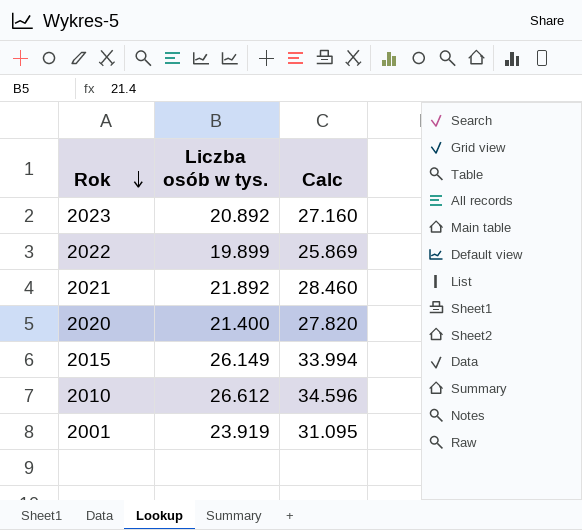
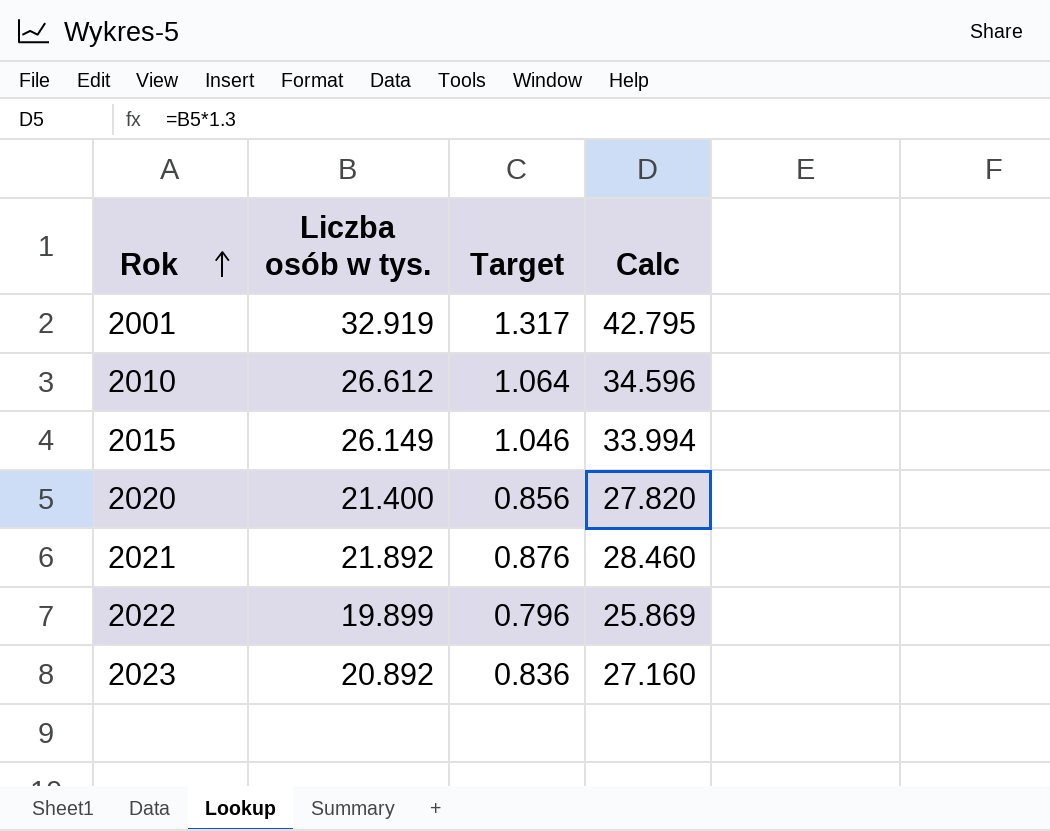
row order: Rok descending -> Rok ascending
column Target | formula: none -> [Liczba osób w tys.] * 0.04
2001 | Liczba osób w tys.: 23.919 -> 32.919
2001 | Calc: 31.095 -> 42.795

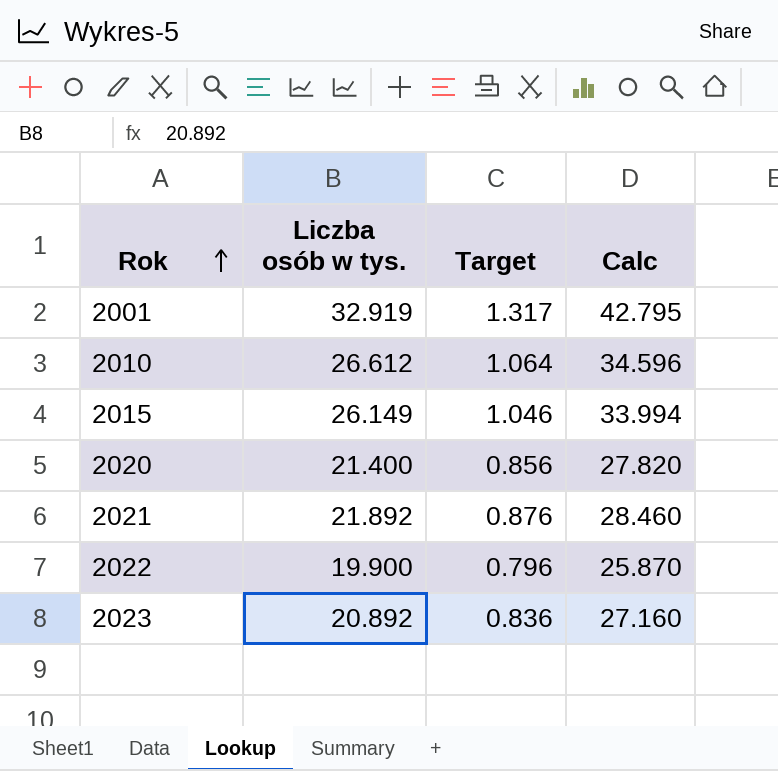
2022 | Liczba osób w tys.: 19.899 -> 19.900
2022 | Calc: 25.869 -> 25.870

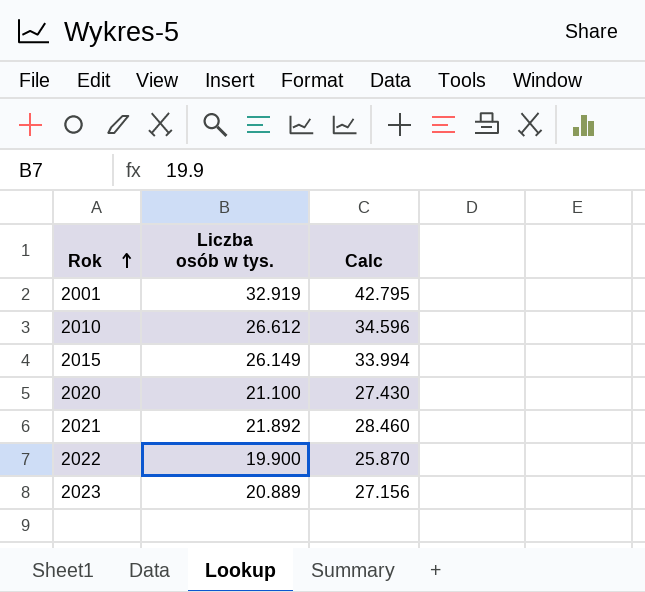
column Target | formula: [Liczba osób w tys.] * 0.04 -> none
2020 | Liczba osób w tys.: 21.400 -> 21.100
2020 | Calc: 27.820 -> 27.430
2023 | Liczba osób w tys.: 20.892 -> 20.889
2023 | Calc: 27.160 -> 27.156

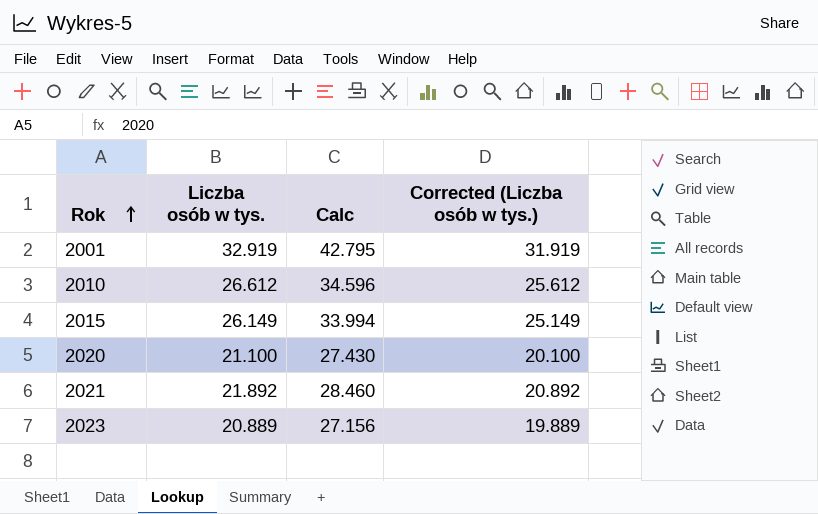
column Corrected (Liczba osób w tys.) | formula: none -> [Liczba osób w tys.] - 1
row 2022: 19.900 | 25.870 -> none

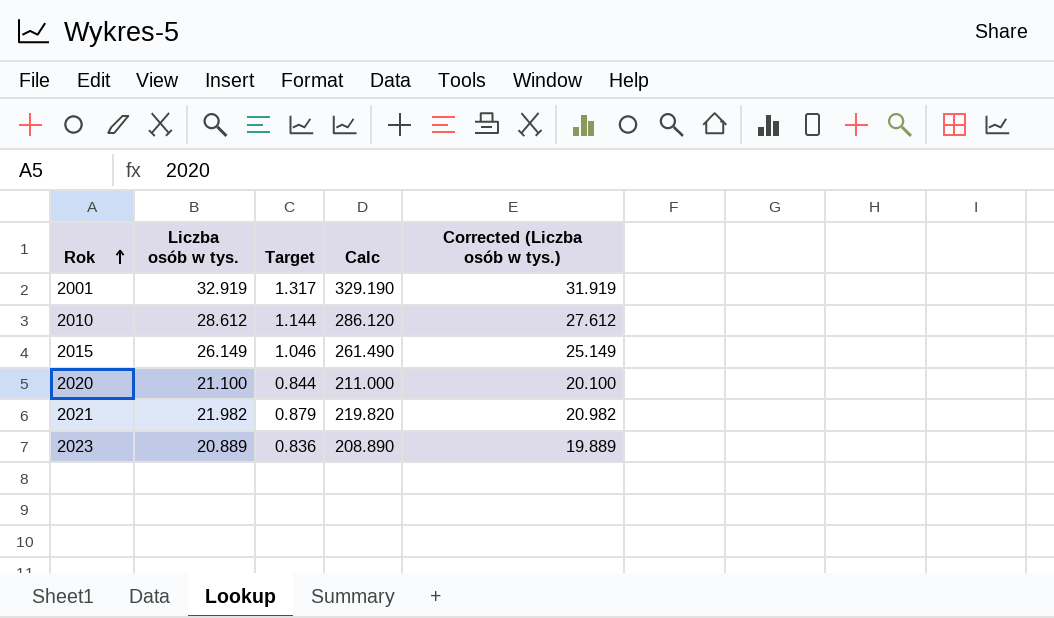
column Target | formula: none -> [Liczba osób w tys.] * 0.04
column Calc | formula: [Liczba osób w tys.] * 1.3 -> [Liczba osób w tys.] * 10
2010 | Liczba osób w tys.: 26.612 -> 28.612
2010 | Corrected (Liczba osób w tys.): 25.612 -> 27.612
2021 | Liczba osób w tys.: 21.892 -> 21.982
2021 | Corrected (Liczba osób w tys.): 20.892 -> 20.982

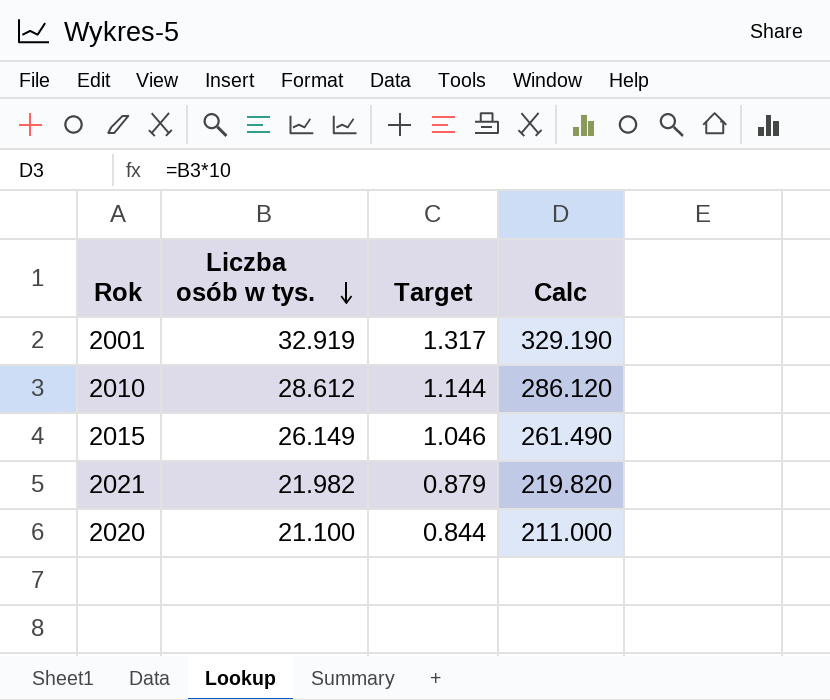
row order: Rok ascending -> Liczba osób w tys. descending
column Corrected (Liczba osób w tys.) | formula: [Liczba osób w tys.] - 1 -> none
row 2023: 20.889 | 0.836 | 208.890 | 19.889 -> none

